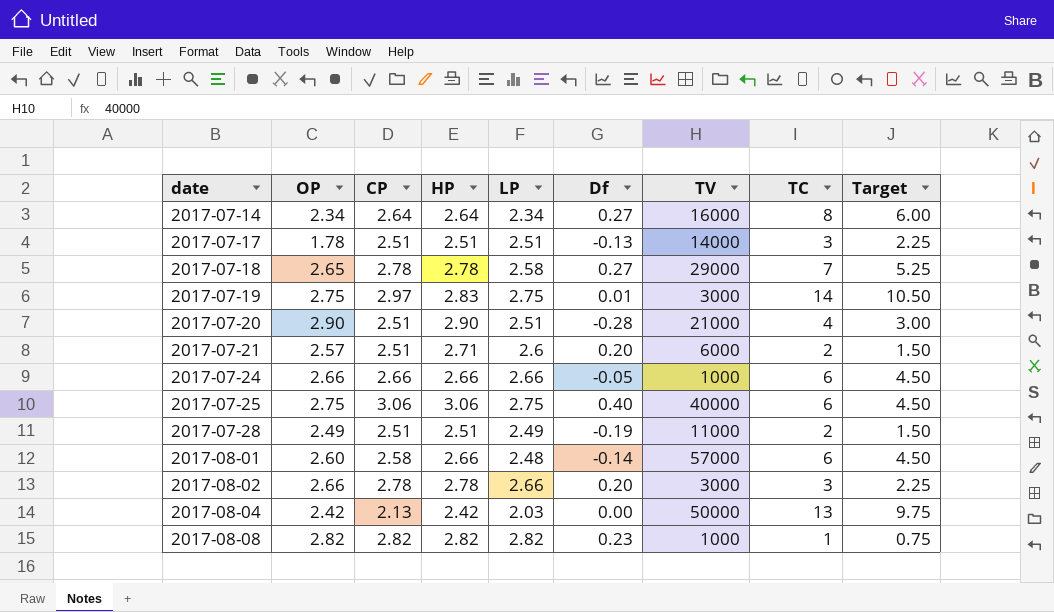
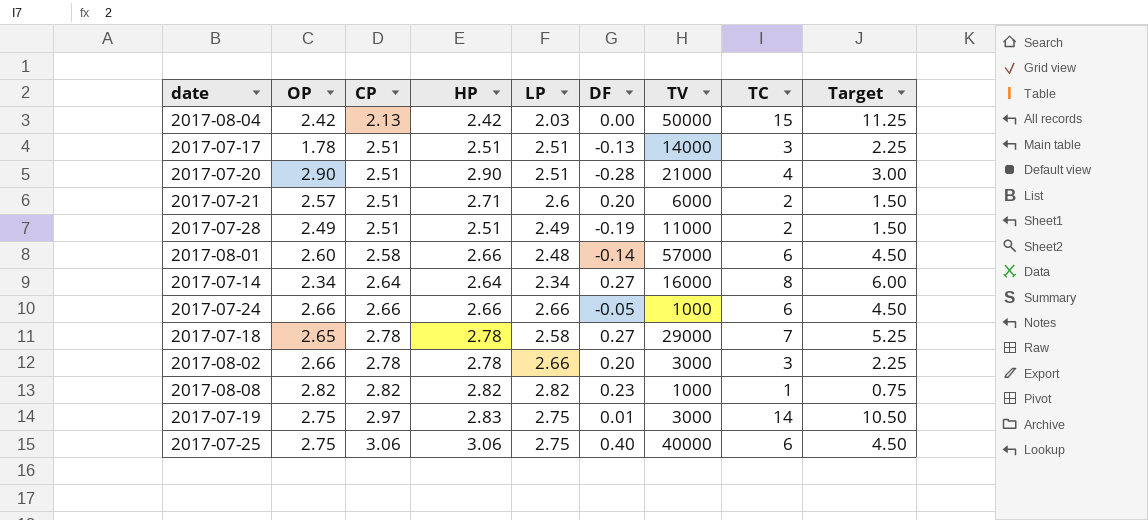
row order: date ascending -> CP ascending
column name: Df -> DF
2017-08-04 | TC: 13 -> 15
2017-08-04 | Target: 9.75 -> 11.25

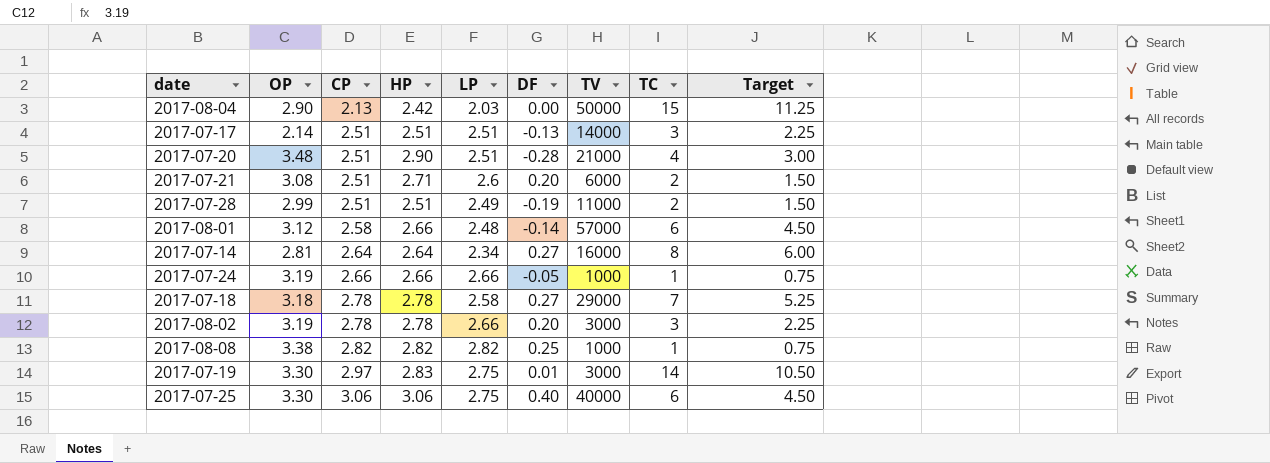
2017-08-04 | OP: 2.42 -> 2.90
2017-07-17 | OP: 1.78 -> 2.14
2017-07-20 | OP: 2.90 -> 3.48
2017-07-21 | OP: 2.57 -> 3.08
2017-07-28 | OP: 2.49 -> 2.99
2017-08-01 | OP: 2.60 -> 3.12
2017-07-14 | OP: 2.34 -> 2.81
2017-07-24 | OP: 2.66 -> 3.19
2017-07-24 | TC: 6 -> 1
2017-07-24 | Target: 4.50 -> 0.75
2017-07-18 | OP: 2.65 -> 3.18
2017-08-02 | OP: 2.66 -> 3.19
2017-08-08 | OP: 2.82 -> 3.38
2017-08-08 | DF: 0.23 -> 0.25
2017-07-19 | OP: 2.75 -> 3.30
2017-07-25 | OP: 2.75 -> 3.30

